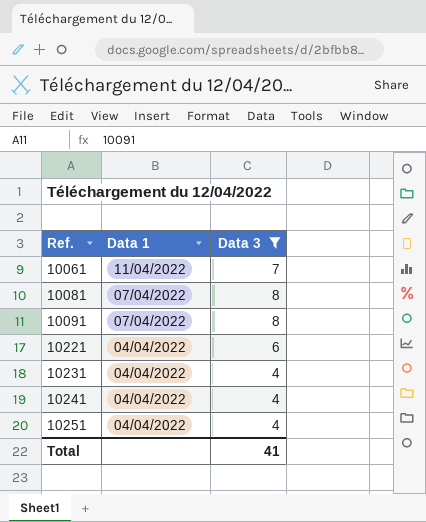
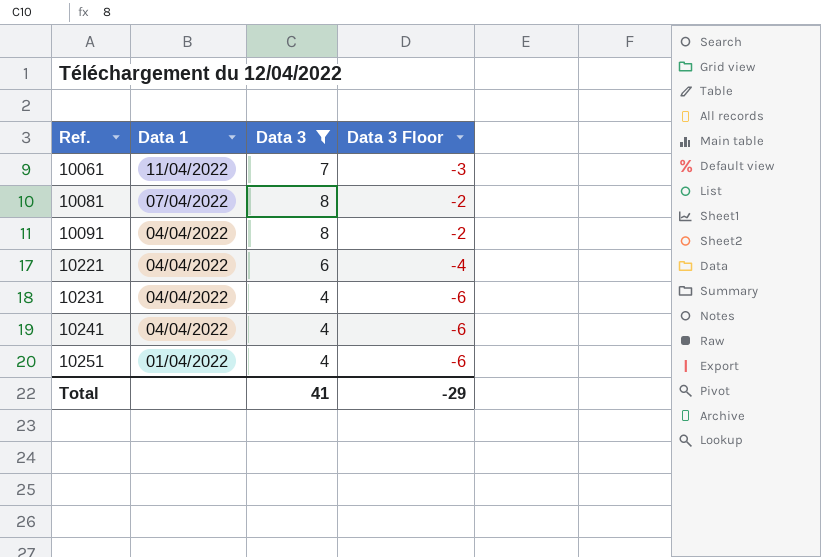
column Data 3 Floor | formula: none -> [Data 3] - 10
10091 | Data 1: 07/04/2022 -> 04/04/2022
10251 | Data 1: 04/04/2022 -> 01/04/2022

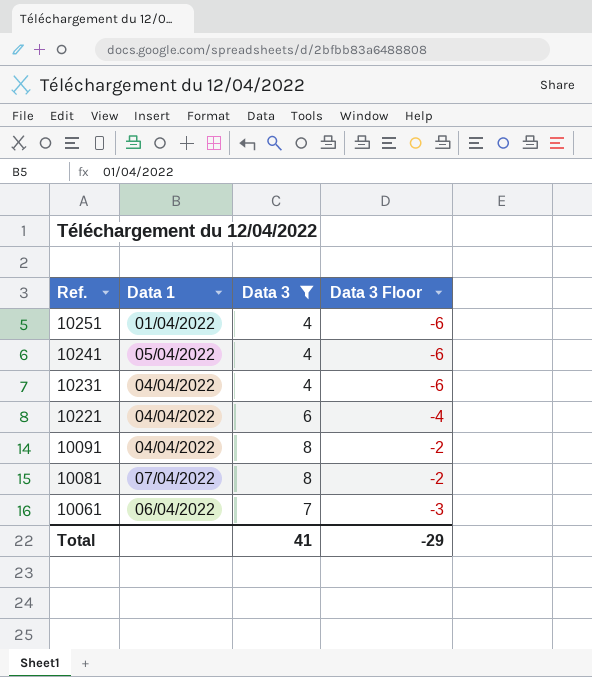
row order: Ref. ascending -> Ref. descending
10241 | Data 1: 04/04/2022 -> 05/04/2022
10061 | Data 1: 11/04/2022 -> 06/04/2022

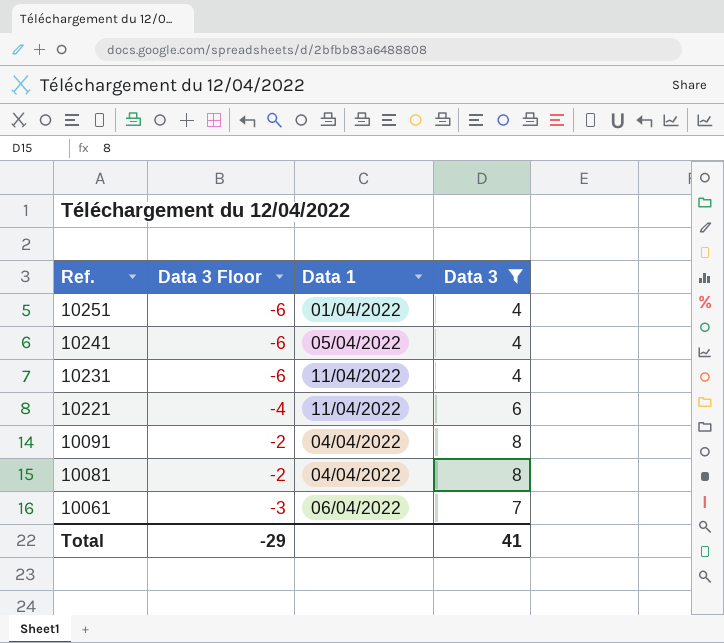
column Data 3 Floor | position: 4 -> 2
10231 | Data 1: 04/04/2022 -> 11/04/2022
10221 | Data 1: 04/04/2022 -> 11/04/2022
10081 | Data 1: 07/04/2022 -> 04/04/2022

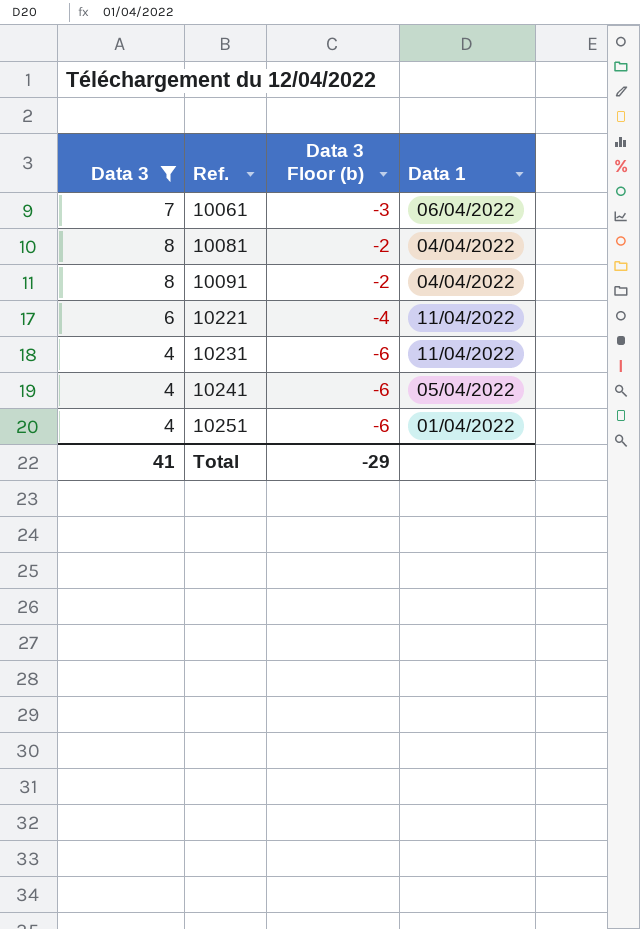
row order: Ref. descending -> Ref. ascending
column Data 3 | position: 4 -> 1
column name: Data 3 Floor -> Data 3 Floor (b)

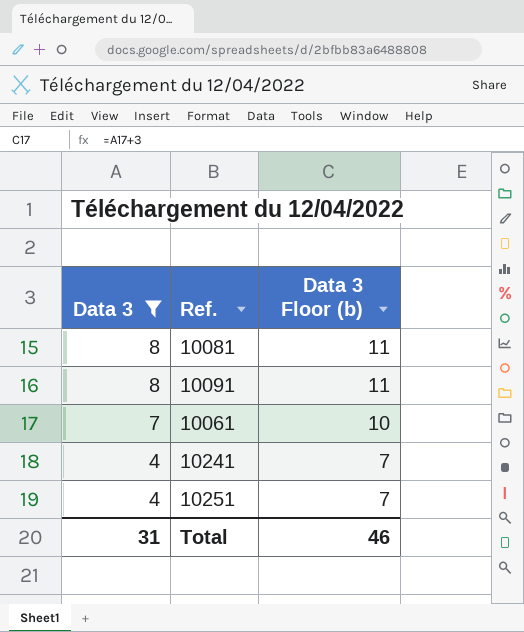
row order: Ref. ascending -> Data 3 descending
column Data 1 | position: 4 -> none
column Data 3 Floor (b) | formula: [Data 3] - 10 -> [Data 3] + 3
row 10221: 6 | -4 | 11/04/2022 -> none
row 10231: 4 | -6 | 11/04/2022 -> none
Total | Data 3: 41 -> 31
Total | Data 3 Floor (b): -29 -> 46

